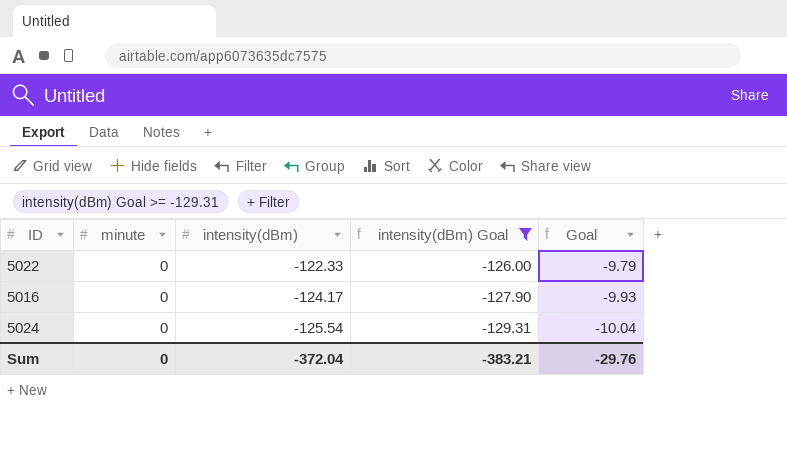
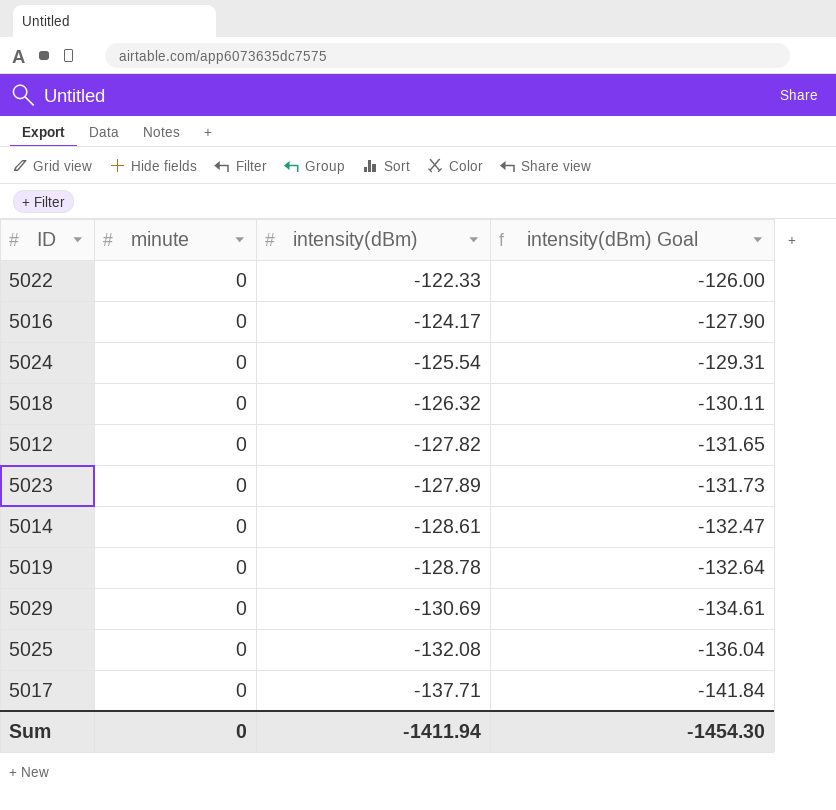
filter: intensity(dBm) Goal >= -129.31 -> none
column Goal | formula: [intensity(dBm)] * 0.08 -> none
Sum | intensity(dBm): -372.04 -> -1411.94
Sum | intensity(dBm) Goal: -383.21 -> -1454.30

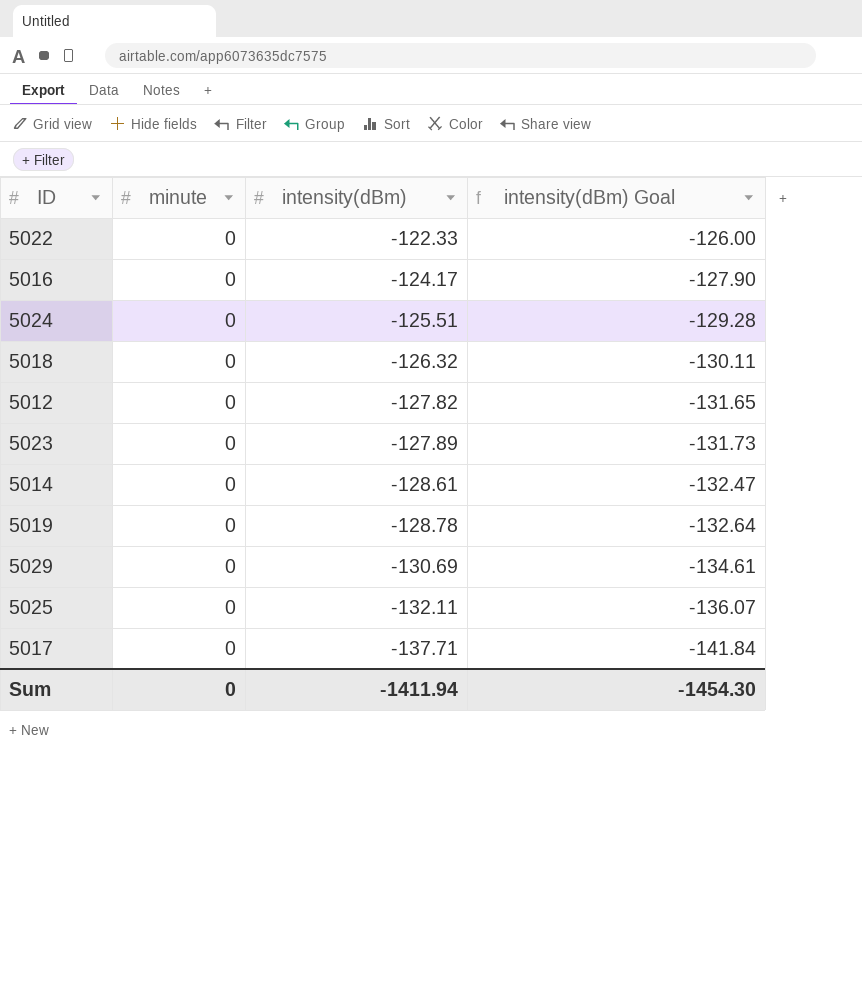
5024 | intensity(dBm): -125.54 -> -125.51
5024 | intensity(dBm) Goal: -129.31 -> -129.28
5025 | intensity(dBm): -132.08 -> -132.11
5025 | intensity(dBm) Goal: -136.04 -> -136.07

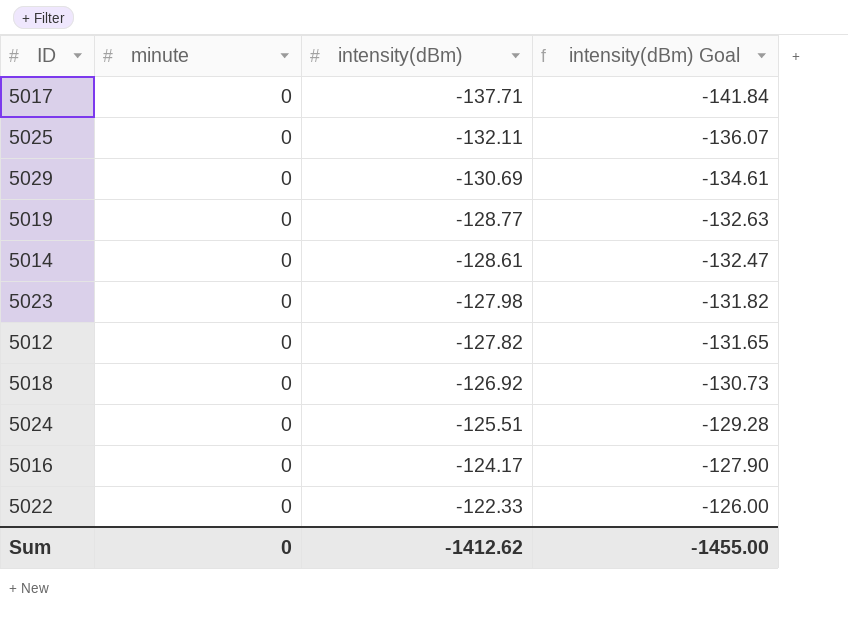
row order: intensity(dBm) descending -> intensity(dBm) ascending
5019 | intensity(dBm): -128.78 -> -128.77
5019 | intensity(dBm) Goal: -132.64 -> -132.63
5023 | intensity(dBm): -127.89 -> -127.98
5023 | intensity(dBm) Goal: -131.73 -> -131.82
5018 | intensity(dBm): -126.32 -> -126.92
5018 | intensity(dBm) Goal: -130.11 -> -130.73
Sum | intensity(dBm): -1411.94 -> -1412.62
Sum | intensity(dBm) Goal: -1454.30 -> -1455.00

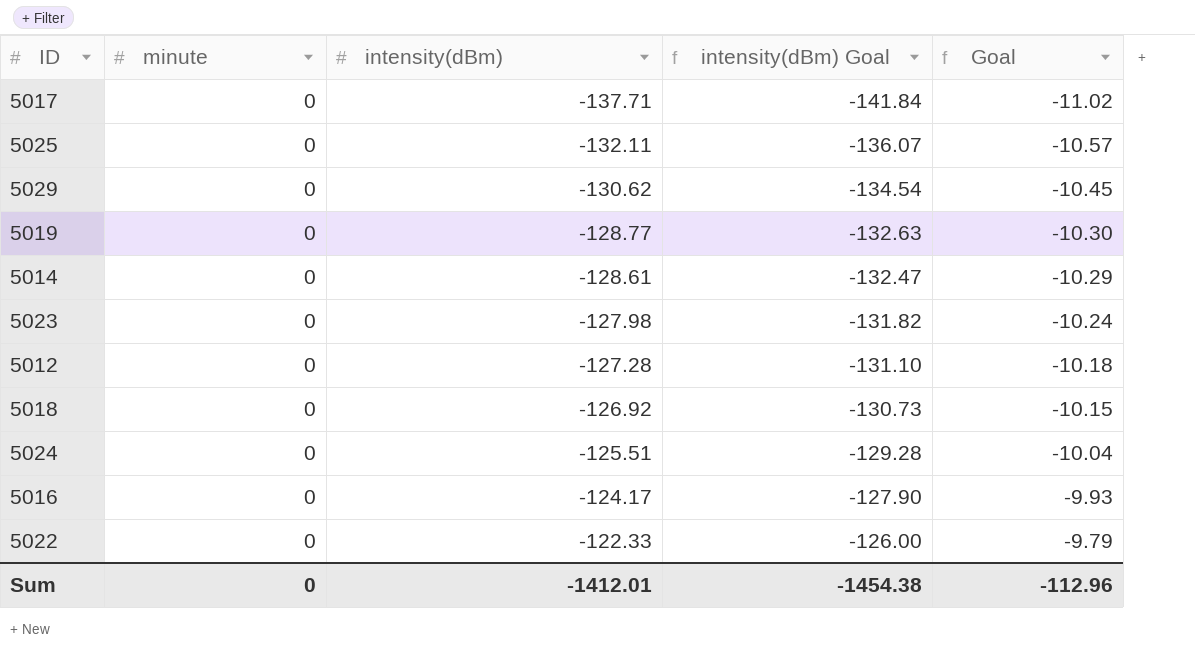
column Goal | formula: none -> [intensity(dBm)] * 0.08
5029 | intensity(dBm): -130.69 -> -130.62
5029 | intensity(dBm) Goal: -134.61 -> -134.54
5012 | intensity(dBm): -127.82 -> -127.28
5012 | intensity(dBm) Goal: -131.65 -> -131.10
Sum | intensity(dBm): -1412.62 -> -1412.01
Sum | intensity(dBm) Goal: -1455.00 -> -1454.38

